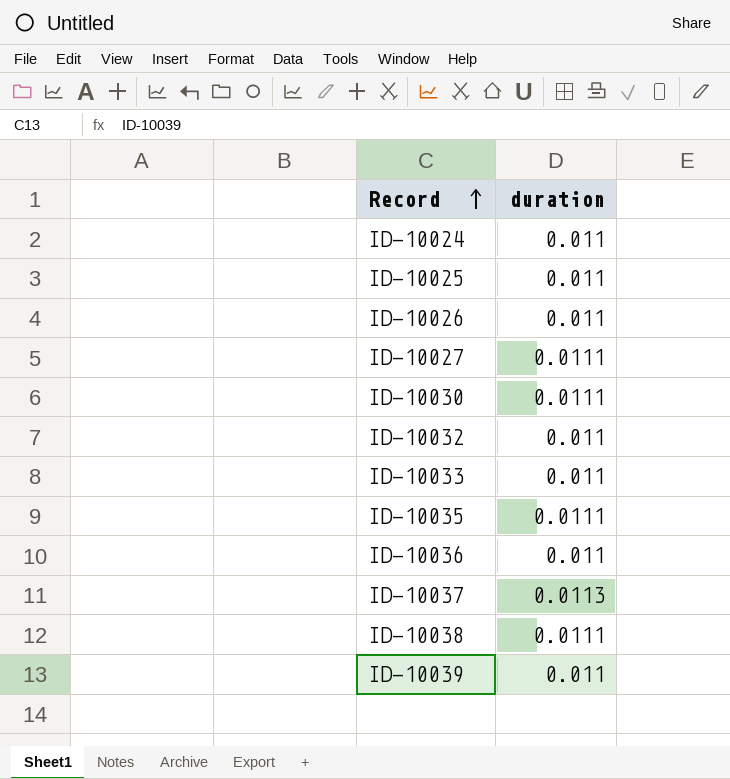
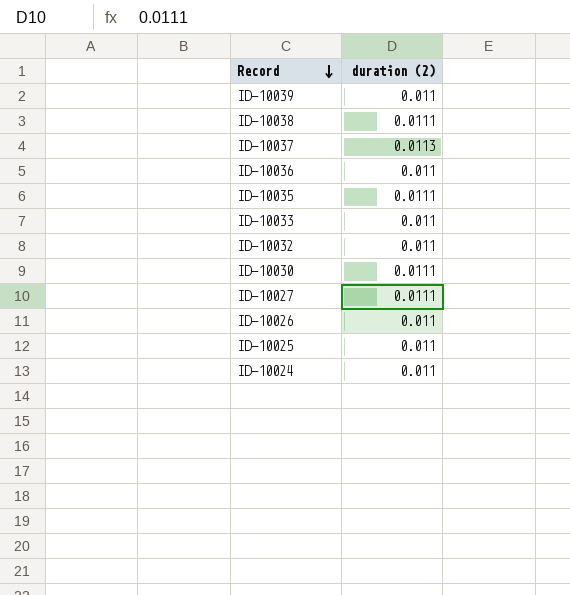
row order: Record ascending -> Record descending
column name: duration -> duration (2)

